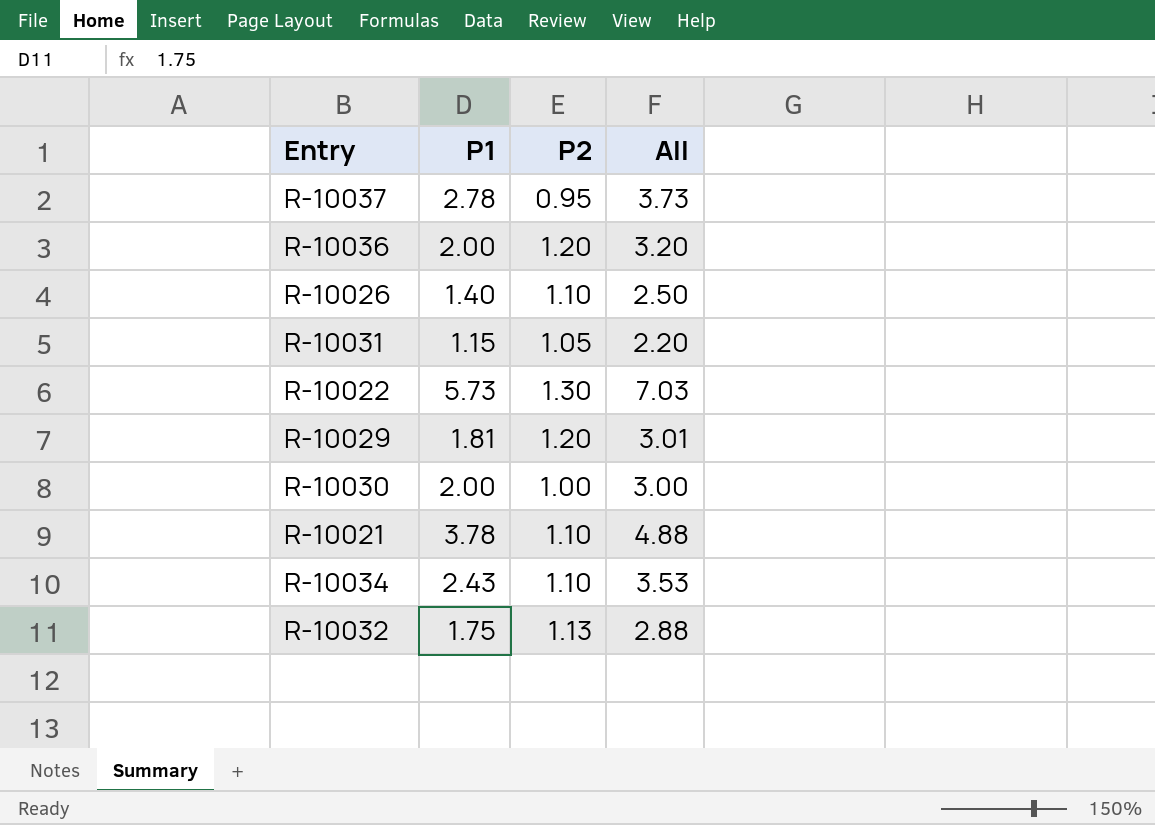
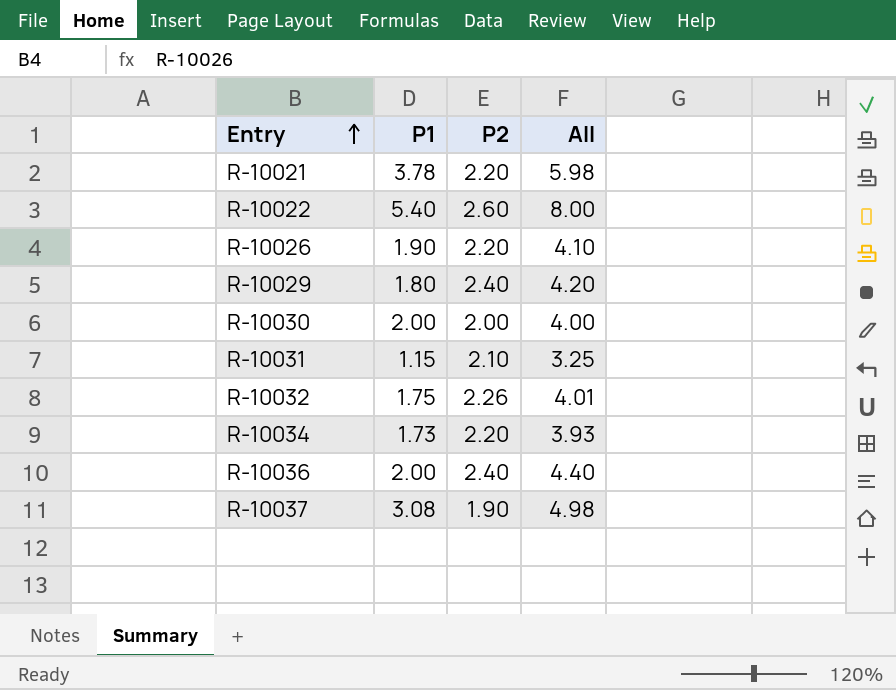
row order: none -> Entry ascending
R-10021 | P2: 1.10 -> 2.20
R-10021 | All: 4.88 -> 5.98
R-10022 | P1: 5.73 -> 5.40
R-10022 | P2: 1.30 -> 2.60
R-10022 | All: 7.03 -> 8.00
R-10026 | P1: 1.40 -> 1.90
R-10026 | P2: 1.10 -> 2.20
R-10026 | All: 2.50 -> 4.10
R-10029 | P1: 1.81 -> 1.80
R-10029 | P2: 1.20 -> 2.40
R-10029 | All: 3.01 -> 4.20
R-10030 | P2: 1.00 -> 2.00
R-10030 | All: 3.00 -> 4.00
R-10031 | P2: 1.05 -> 2.10
R-10031 | All: 2.20 -> 3.25
R-10032 | P2: 1.13 -> 2.26
R-10032 | All: 2.88 -> 4.01
R-10034 | P1: 2.43 -> 1.73
R-10034 | P2: 1.10 -> 2.20
R-10034 | All: 3.53 -> 3.93
R-10036 | P2: 1.20 -> 2.40
R-10036 | All: 3.20 -> 4.40
R-10037 | P1: 2.78 -> 3.08
R-10037 | P2: 0.95 -> 1.90
R-10037 | All: 3.73 -> 4.98

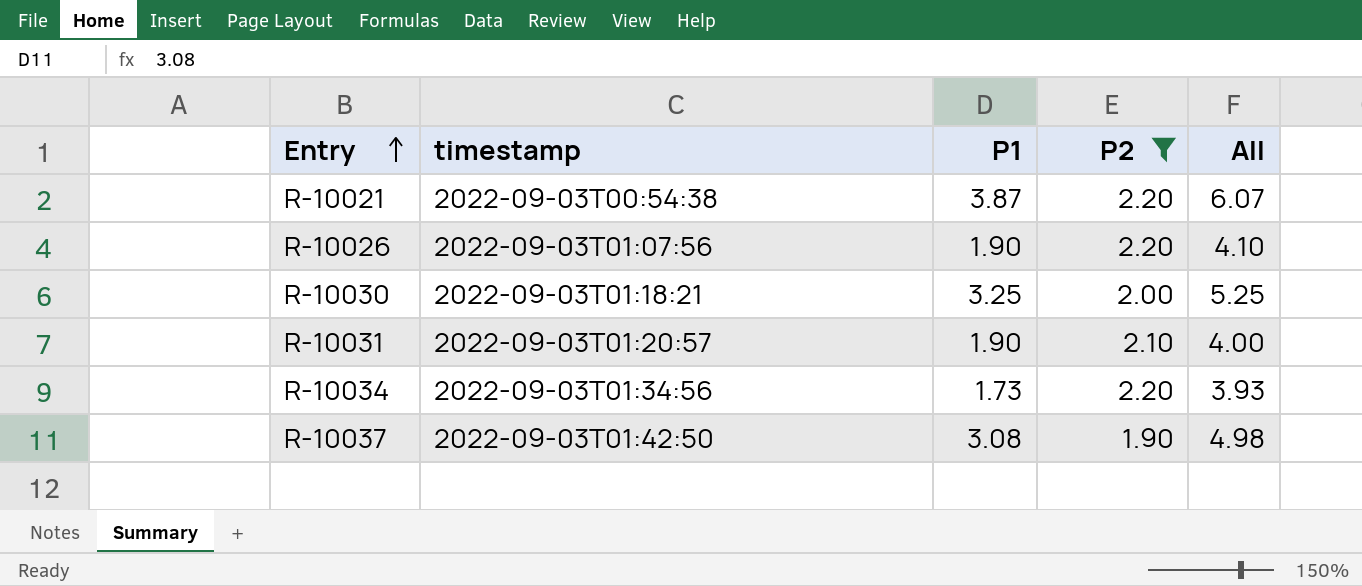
filter: none -> P2 <= 2.20
column timestamp | position: none -> 2
R-10021 | P1: 3.78 -> 3.87
R-10021 | All: 5.98 -> 6.07
R-10030 | P1: 2.00 -> 3.25
R-10030 | All: 4.00 -> 5.25
R-10031 | P1: 1.15 -> 1.90
R-10031 | All: 3.25 -> 4.00

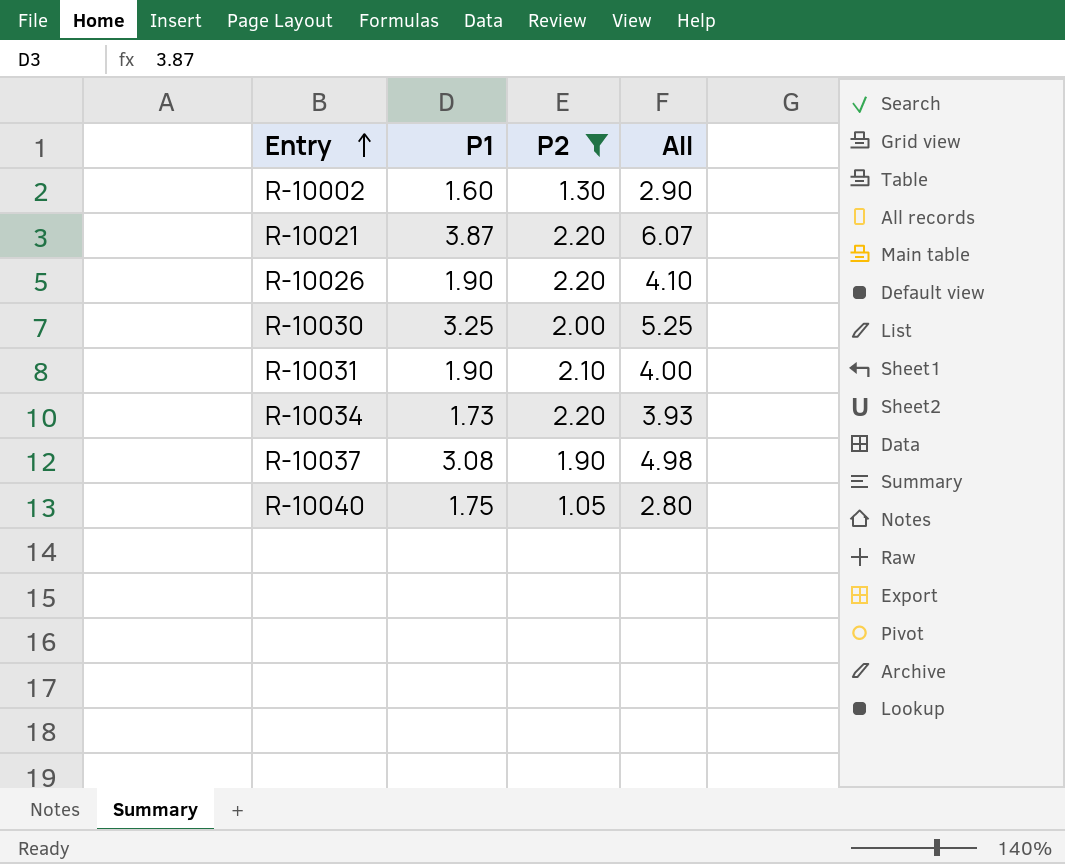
column timestamp | position: 2 -> none
row R-10002: none -> 1.60 | 1.30 | 2.90
row R-10040: none -> 1.75 | 1.05 | 2.80

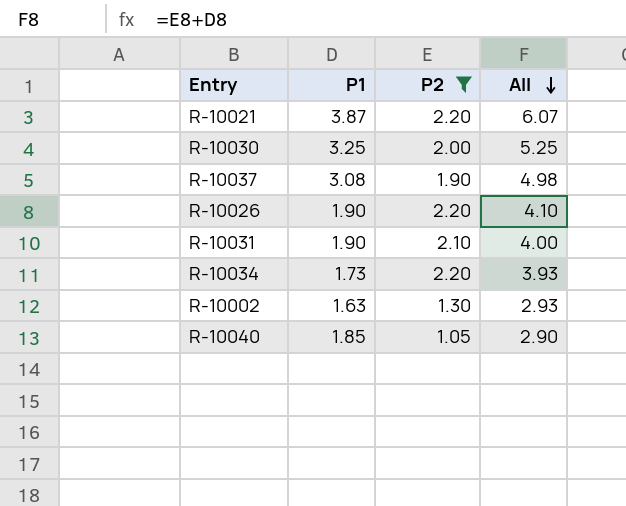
row order: Entry ascending -> All descending
R-10002 | P1: 1.60 -> 1.63
R-10002 | All: 2.90 -> 2.93
R-10040 | P1: 1.75 -> 1.85
R-10040 | All: 2.80 -> 2.90

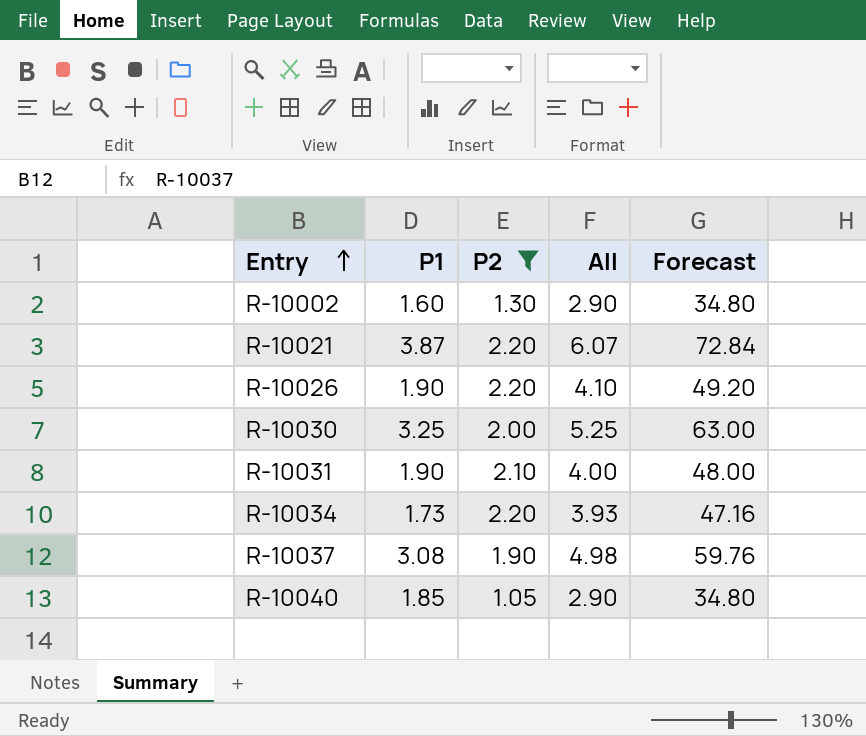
row order: All descending -> Entry ascending
column Forecast | formula: none -> [All] * 12
R-10002 | P1: 1.63 -> 1.60
R-10002 | All: 2.93 -> 2.90

